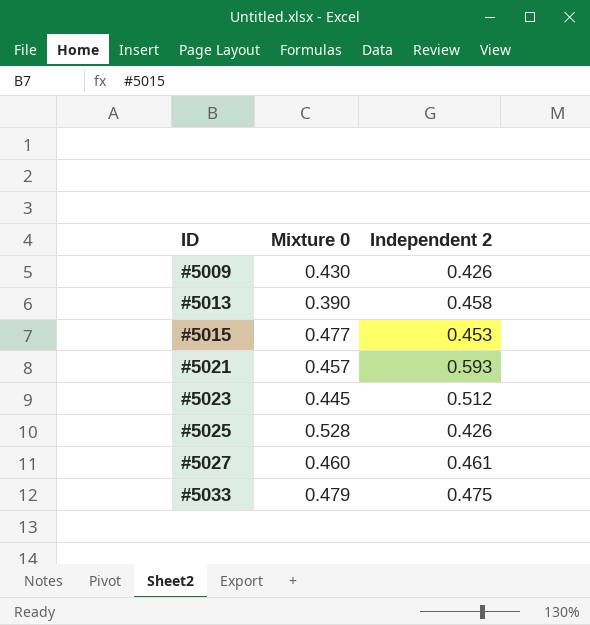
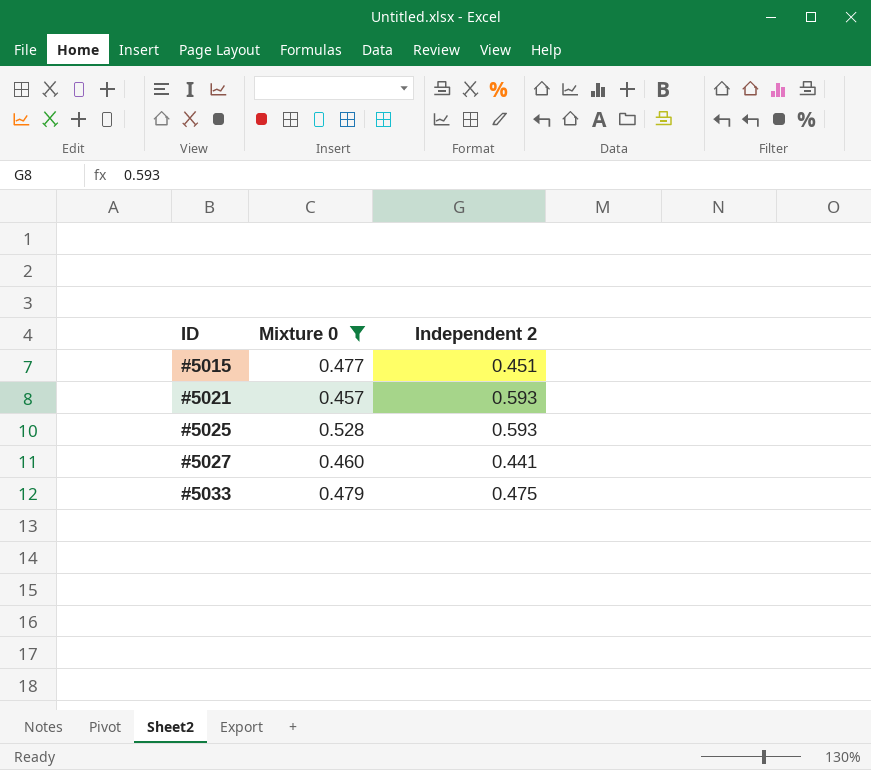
filter: none -> Mixture 0 >= 0.457
#5015 | Independent 2: 0.453 -> 0.451
#5025 | Independent 2: 0.426 -> 0.593
#5027 | Independent 2: 0.461 -> 0.441

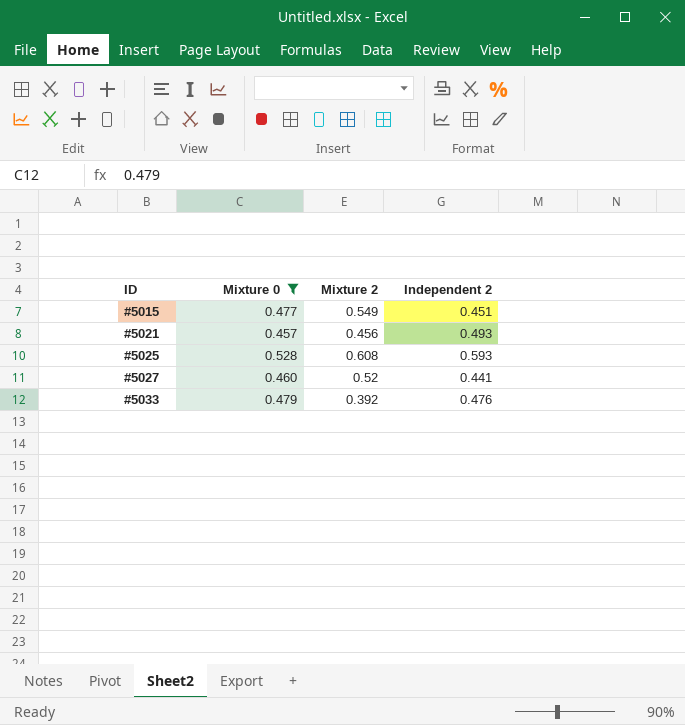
column Mixture 2 | position: none -> 3
#5021 | Independent 2: 0.593 -> 0.493
#5033 | Independent 2: 0.475 -> 0.476

